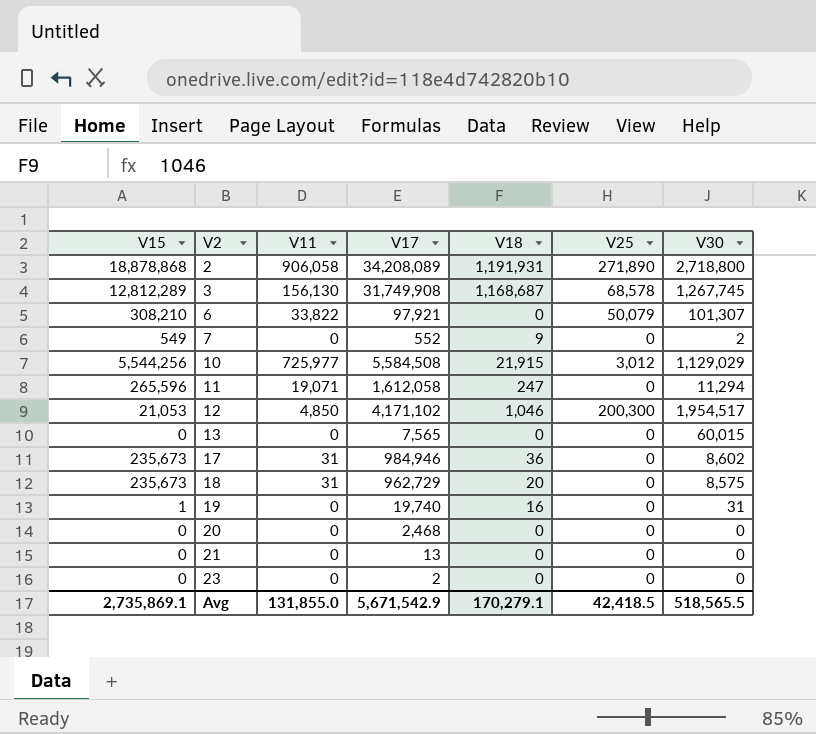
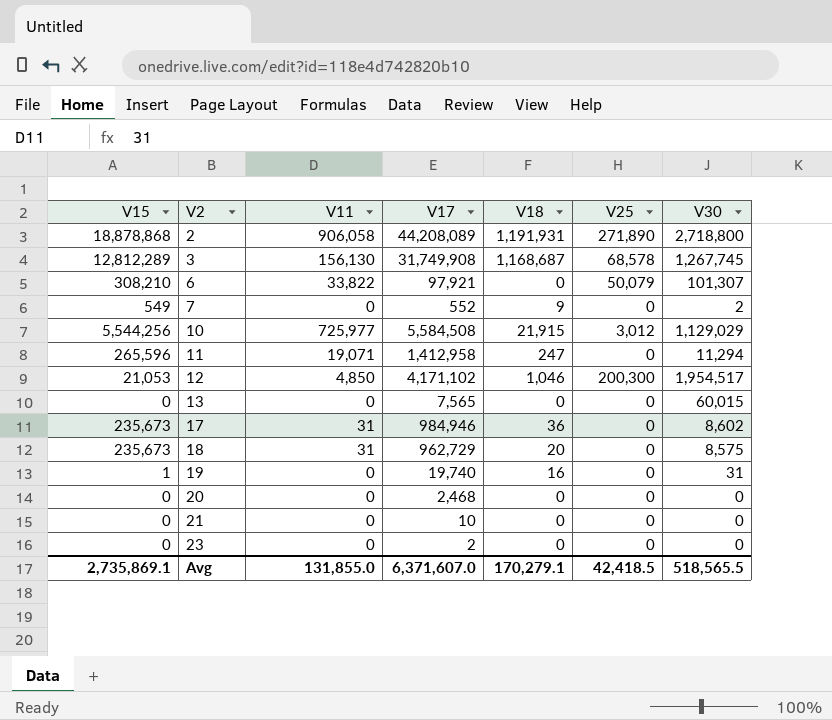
2 | V17: 34,208,089 -> 44,208,089
11 | V17: 1,612,058 -> 1,412,958
21 | V17: 13 -> 10
Avg | V17: 5,671,542.9 -> 6,371,607.0

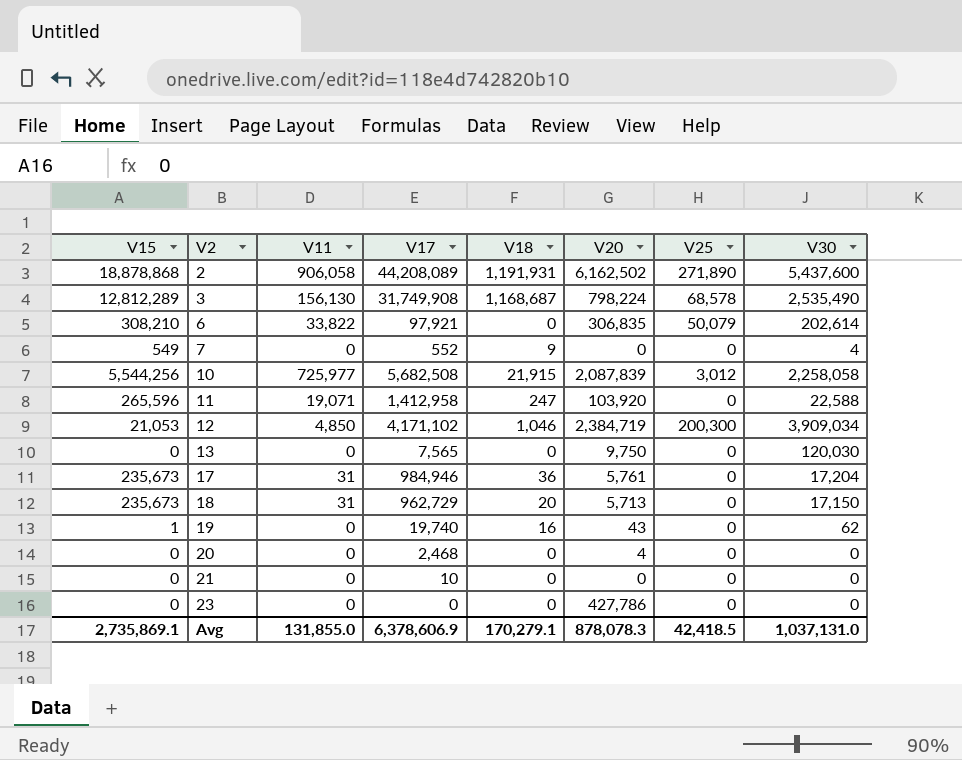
column V20 | position: none -> 6
2 | V30: 2,718,800 -> 5,437,600
3 | V30: 1,267,745 -> 2,535,490
6 | V30: 101,307 -> 202,614
7 | V30: 2 -> 4
10 | V17: 5,584,508 -> 5,682,508
10 | V30: 1,129,029 -> 2,258,058
11 | V30: 11,294 -> 22,588
12 | V30: 1,954,517 -> 3,909,034
13 | V30: 60,015 -> 120,030
17 | V30: 8,602 -> 17,204
18 | V30: 8,575 -> 17,150
19 | V30: 31 -> 62
23 | V17: 2 -> 0
Avg | V17: 6,371,607.0 -> 6,378,606.9
Avg | V30: 518,565.5 -> 1,037,131.0

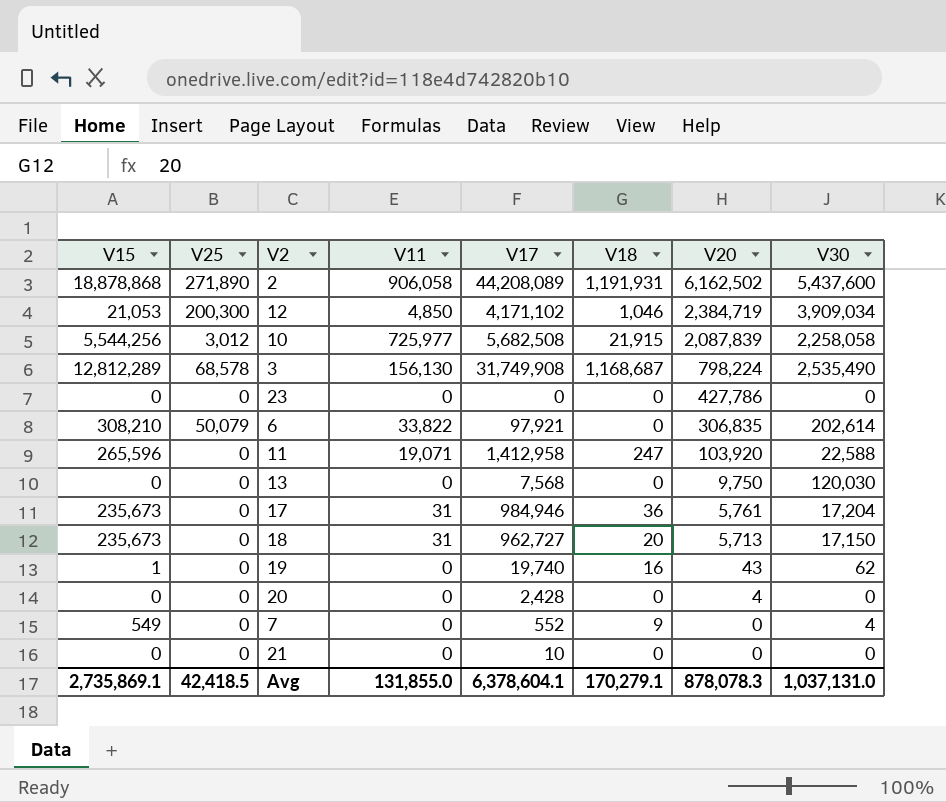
row order: V2 ascending -> V20 descending
column V25 | position: 7 -> 2
13 | V17: 7,565 -> 7,568
18 | V17: 962,729 -> 962,727
20 | V17: 2,468 -> 2,428
Avg | V17: 6,378,606.9 -> 6,378,604.1

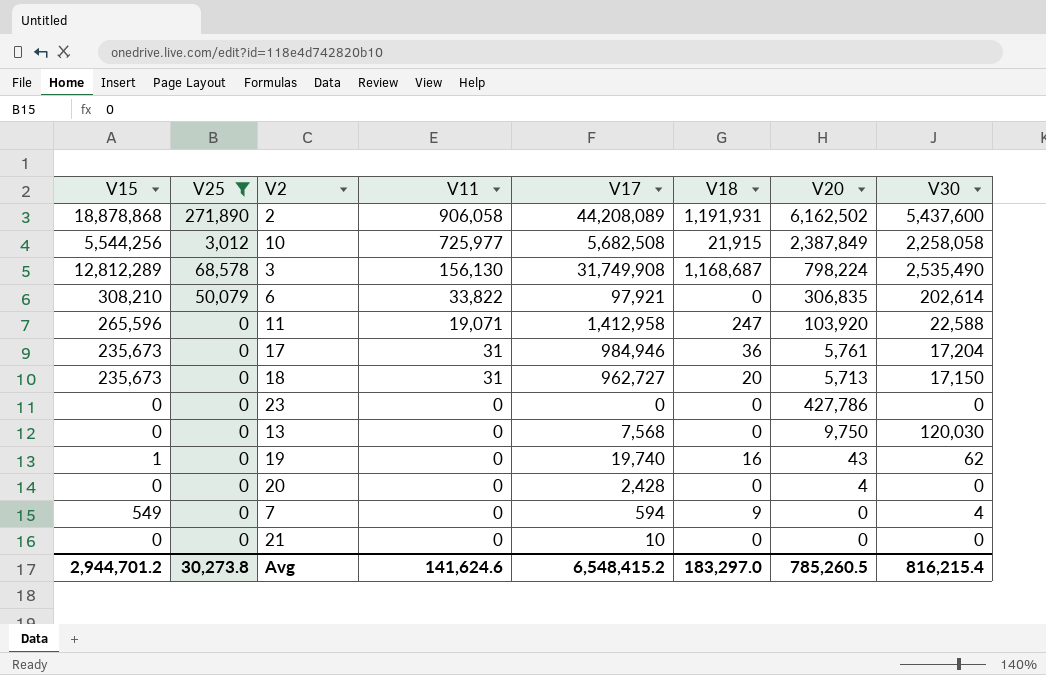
filter: none -> V25 != 200,300
row order: V20 descending -> V11 descending
10 | V20: 2,087,839 -> 2,387,849
7 | V17: 552 -> 594
Avg | V15: 2,735,869.1 -> 2,944,701.2
Avg | V25: 42,418.5 -> 30,273.8
Avg | V11: 131,855.0 -> 141,624.6
Avg | V17: 6,378,604.1 -> 6,548,415.2
Avg | V18: 170,279.1 -> 183,297.0
Avg | V20: 878,078.3 -> 785,260.5
Avg | V30: 1,037,131.0 -> 816,215.4

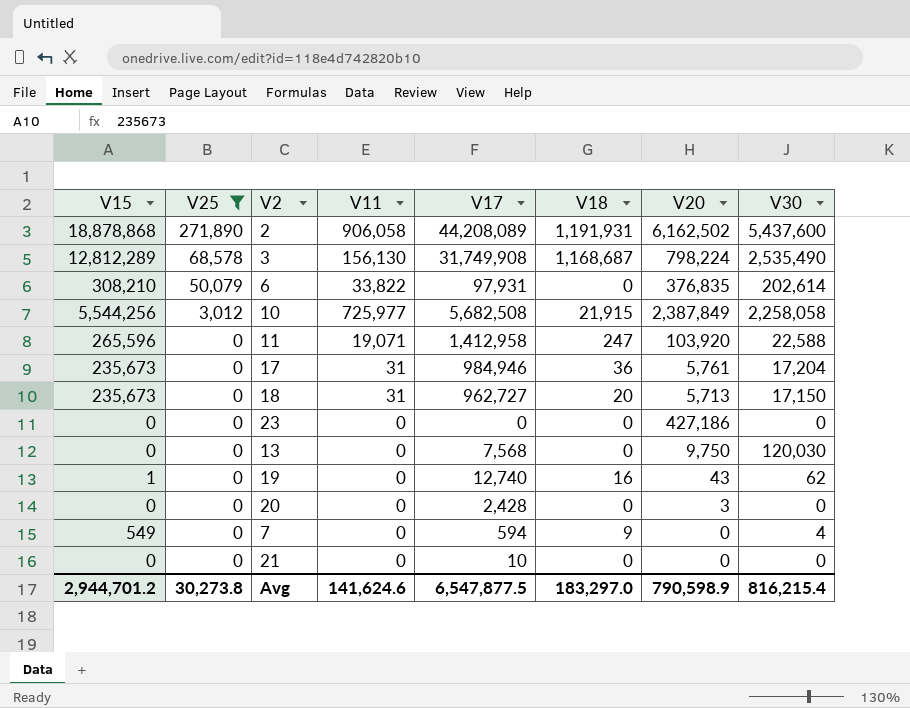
row order: V11 descending -> V25 descending
6 | V17: 97,921 -> 97,931
6 | V20: 306,835 -> 376,835
23 | V20: 427,786 -> 427,186
19 | V17: 19,740 -> 12,740
20 | V20: 4 -> 3
Avg | V17: 6,548,415.2 -> 6,547,877.5
Avg | V20: 785,260.5 -> 790,598.9

